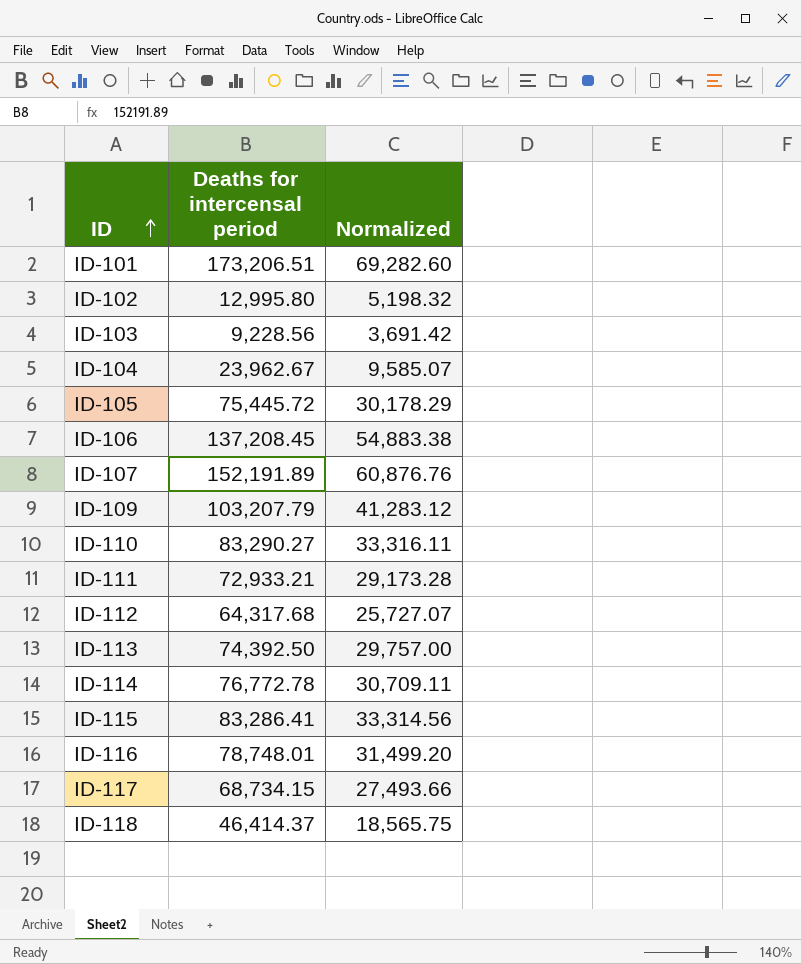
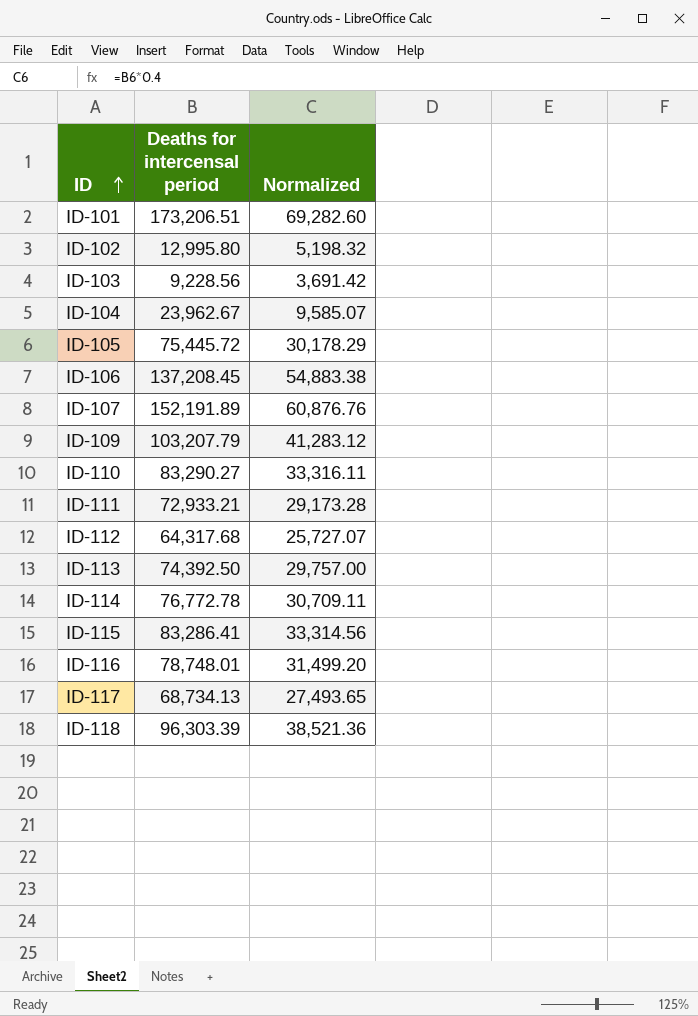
ID-117 | Deaths for intercensal period: 68,734.15 -> 68,734.13
ID-117 | Normalized: 27,493.66 -> 27,493.65
ID-118 | Deaths for intercensal period: 46,414.37 -> 96,303.39
ID-118 | Normalized: 18,565.75 -> 38,521.36

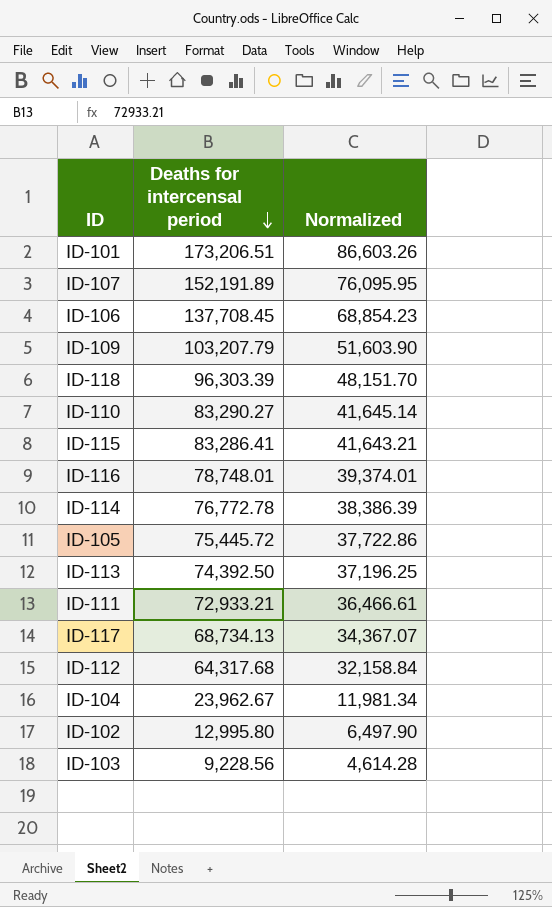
row order: ID ascending -> Deaths for intercensal period descending
column Normalized | formula: [Deaths for intercensal period] * 0.4 -> [Deaths for intercensal period] * 0.5
ID-106 | Deaths for intercensal period: 137,208.45 -> 137,708.45

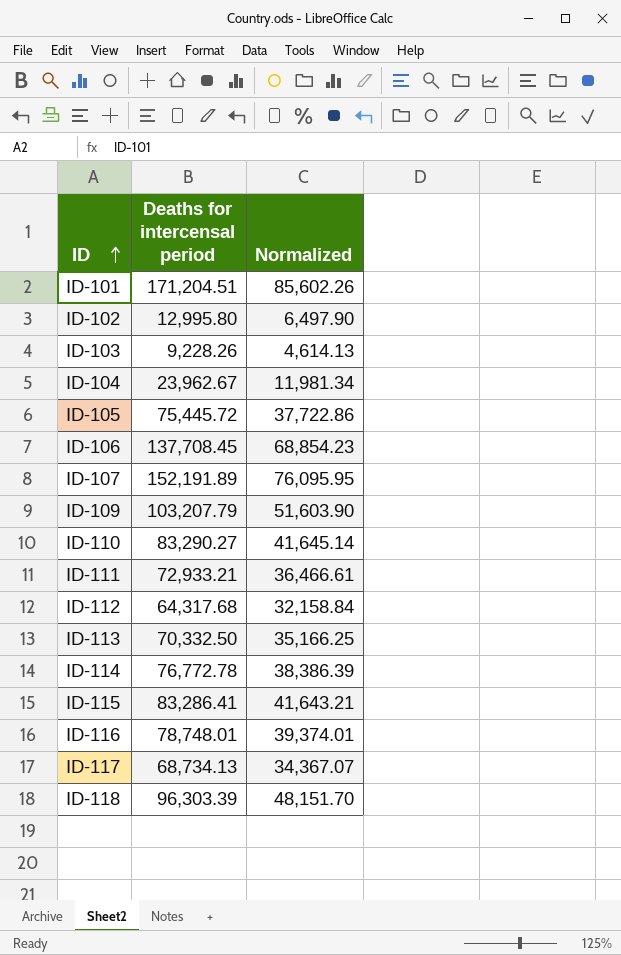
row order: Deaths for intercensal period descending -> ID ascending
ID-101 | Deaths for intercensal period: 173,206.51 -> 171,204.51
ID-101 | Normalized: 86,603.26 -> 85,602.26
ID-103 | Deaths for intercensal period: 9,228.56 -> 9,228.26
ID-103 | Normalized: 4,614.28 -> 4,614.13
ID-113 | Deaths for intercensal period: 74,392.50 -> 70,332.50
ID-113 | Normalized: 37,196.25 -> 35,166.25

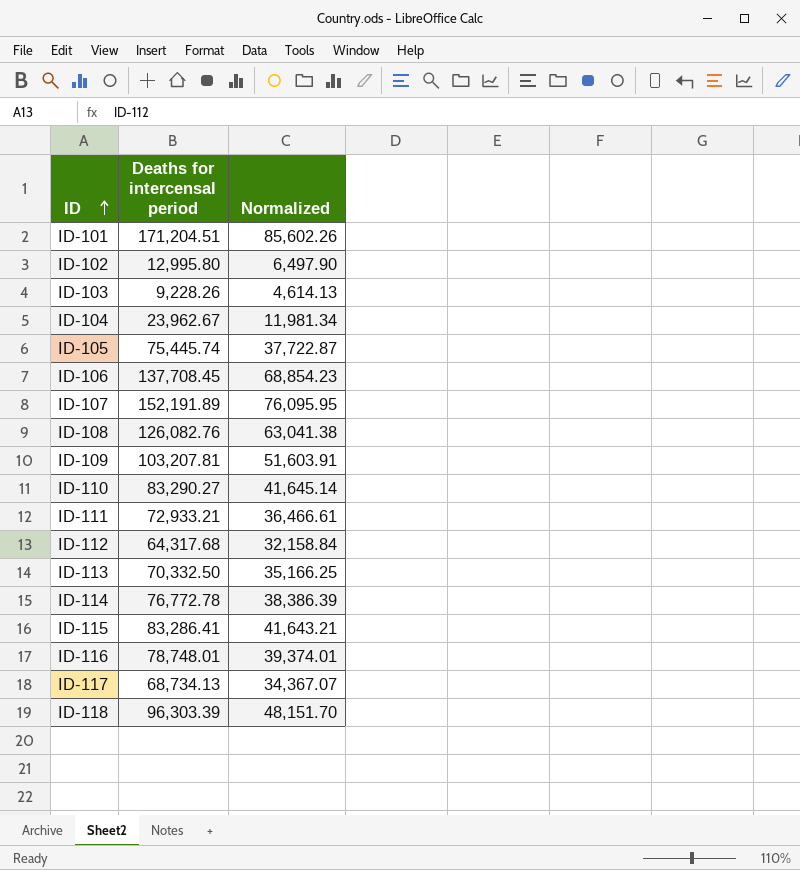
ID-105 | Deaths for intercensal period: 75,445.72 -> 75,445.74
ID-105 | Normalized: 37,722.86 -> 37,722.87
row ID-108: none -> 126,082.76 | 63,041.38
ID-109 | Deaths for intercensal period: 103,207.79 -> 103,207.81
ID-109 | Normalized: 51,603.90 -> 51,603.91

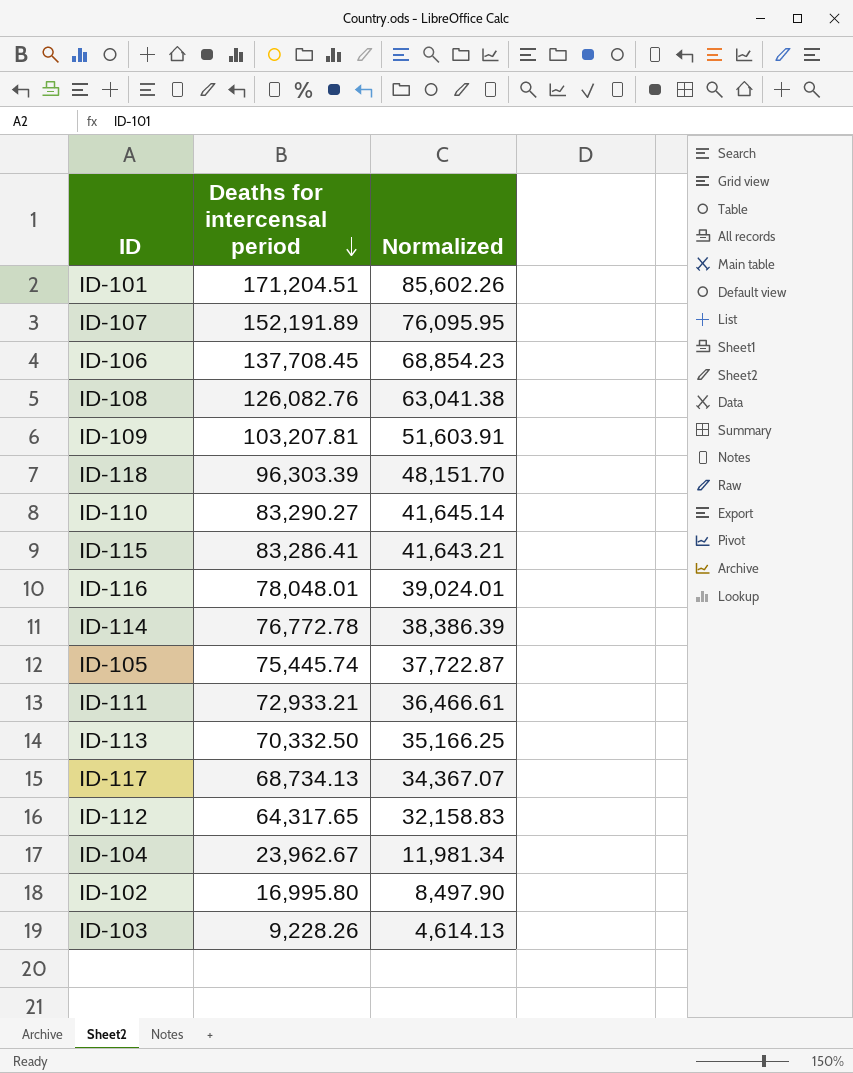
row order: ID ascending -> Deaths for intercensal period descending
ID-116 | Deaths for intercensal period: 78,748.01 -> 78,048.01
ID-116 | Normalized: 39,374.01 -> 39,024.01
ID-112 | Deaths for intercensal period: 64,317.68 -> 64,317.65
ID-112 | Normalized: 32,158.84 -> 32,158.83
ID-102 | Deaths for intercensal period: 12,995.80 -> 16,995.80
ID-102 | Normalized: 6,497.90 -> 8,497.90

